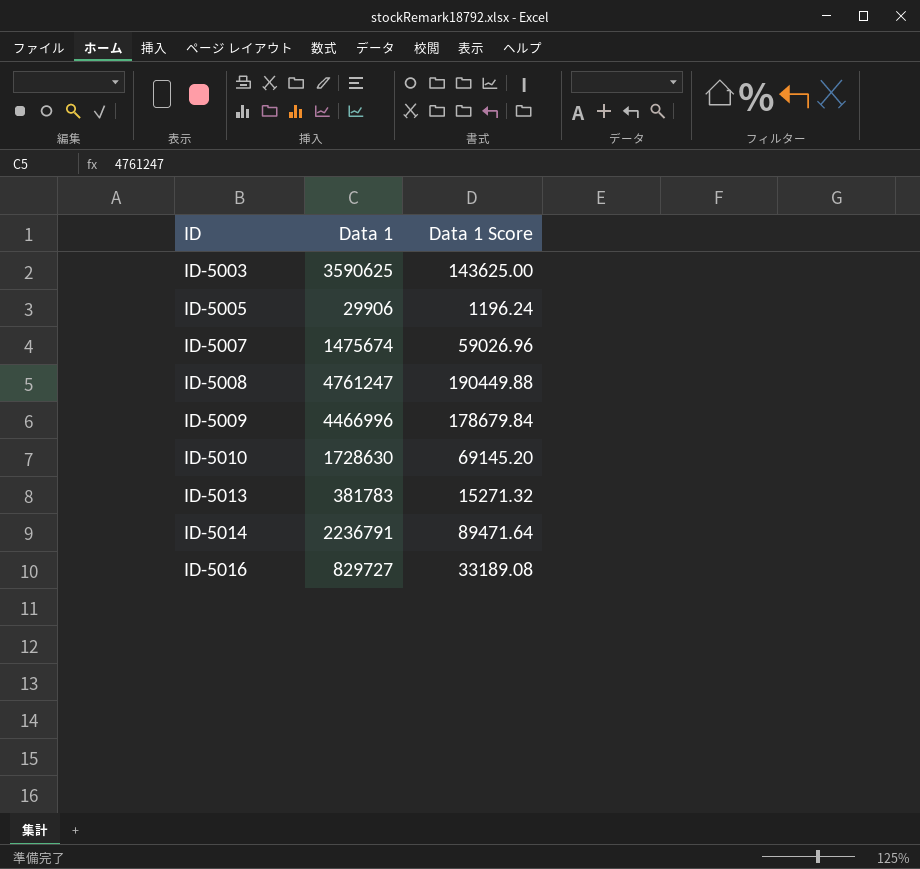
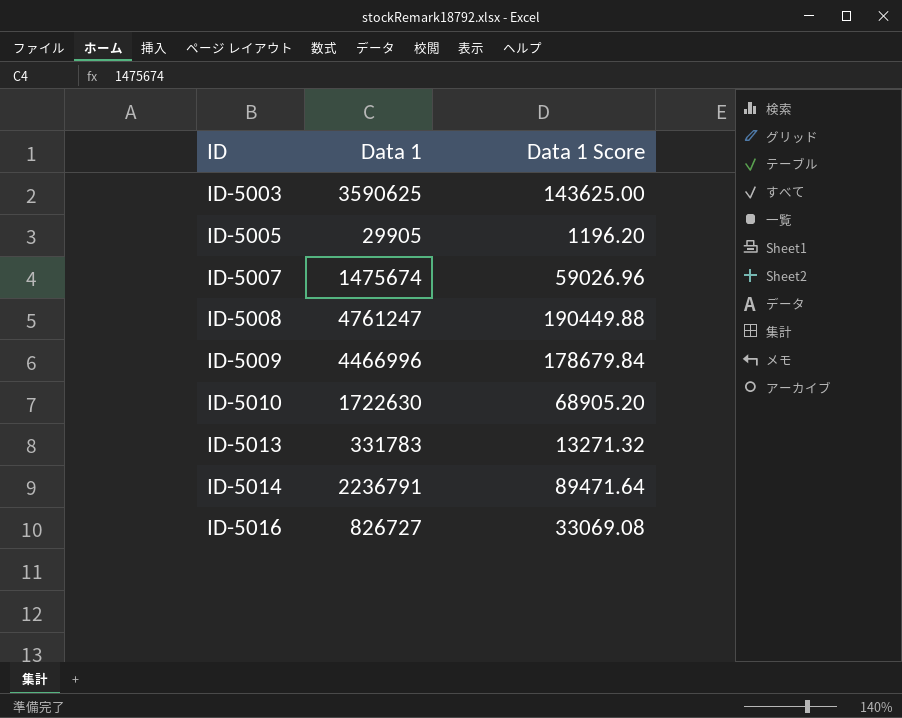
ID-5005 | Data 1: 29906 -> 29905
ID-5005 | Data 1 Score: 1196.24 -> 1196.20
ID-5010 | Data 1: 1728630 -> 1722630
ID-5010 | Data 1 Score: 69145.20 -> 68905.20
ID-5013 | Data 1: 381783 -> 331783
ID-5013 | Data 1 Score: 15271.32 -> 13271.32
ID-5016 | Data 1: 829727 -> 826727
ID-5016 | Data 1 Score: 33189.08 -> 33069.08

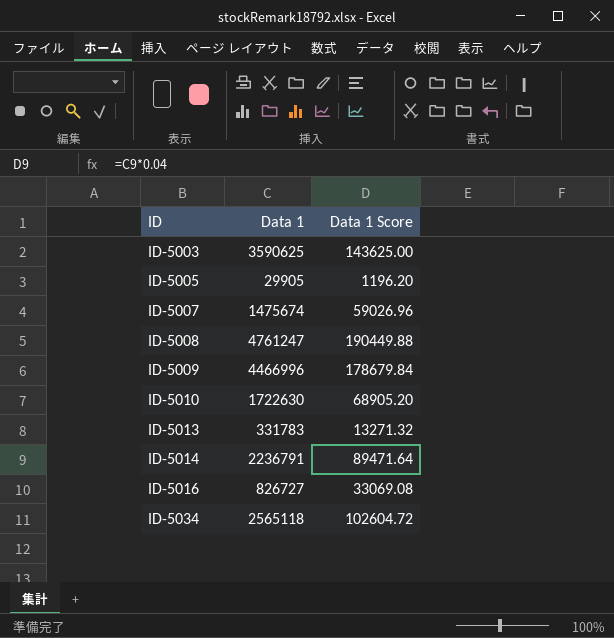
row ID-5034: none -> 2565118 | 102604.72

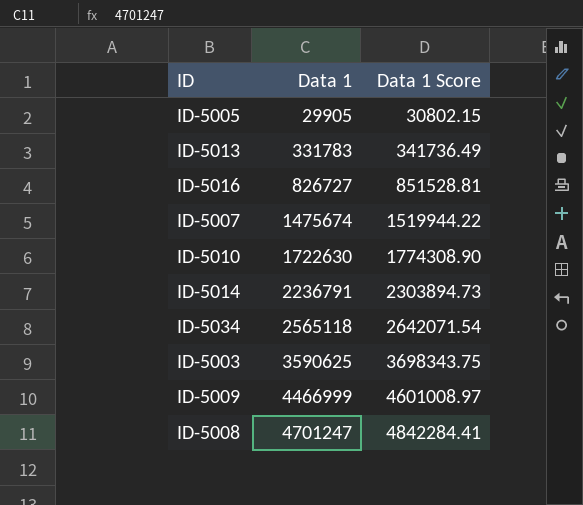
row order: ID ascending -> Data 1 ascending
column Data 1 Score | formula: [Data 1] * 0.04 -> [Data 1] * 1.03
ID-5009 | Data 1: 4466996 -> 4466999
ID-5008 | Data 1: 4761247 -> 4701247

